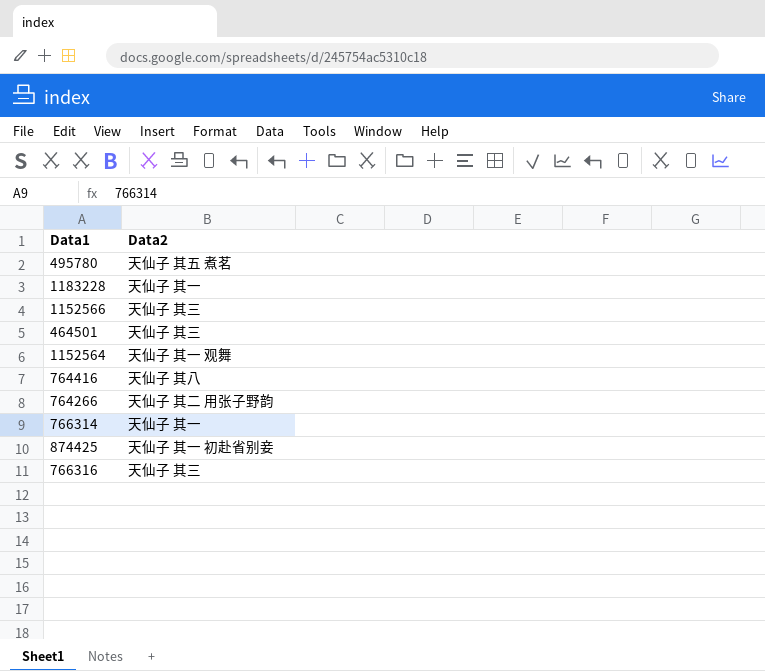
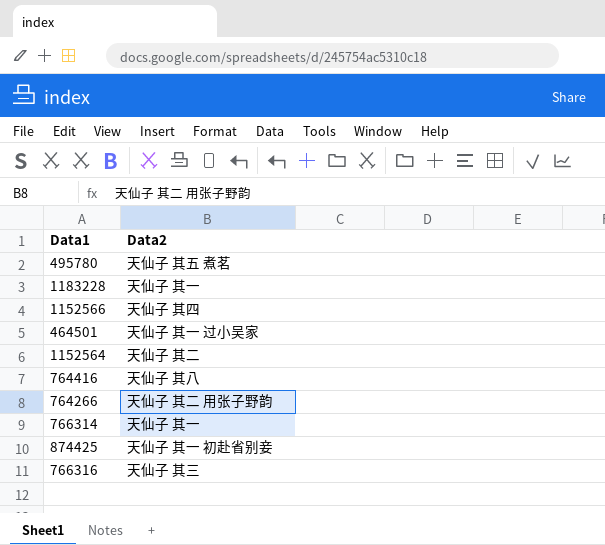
1152566 | Data2: 天仙子 其三 -> 天仙子 其四
464501 | Data2: 天仙子 其三 -> 天仙子 其一 过小吴家
1152564 | Data2: 天仙子 其一 观舞 -> 天仙子 其二

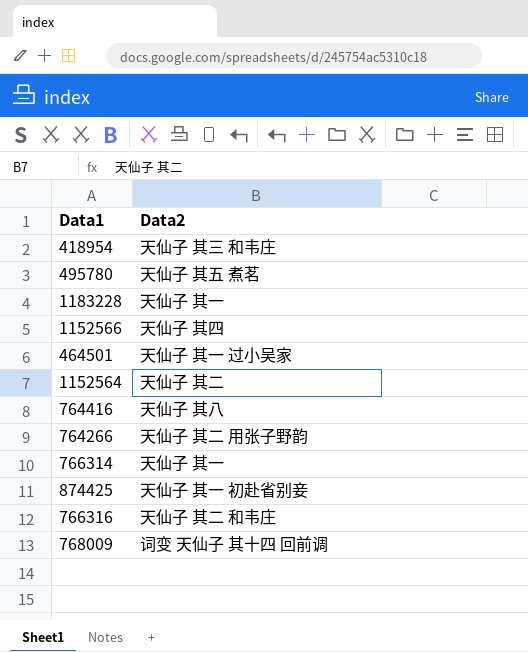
row 418954: none -> 天仙子 其三 和韦庄
766316 | Data2: 天仙子 其三 -> 天仙子 其二 和韦庄
row 768009: none -> 词变 天仙子 其十四 回前调

